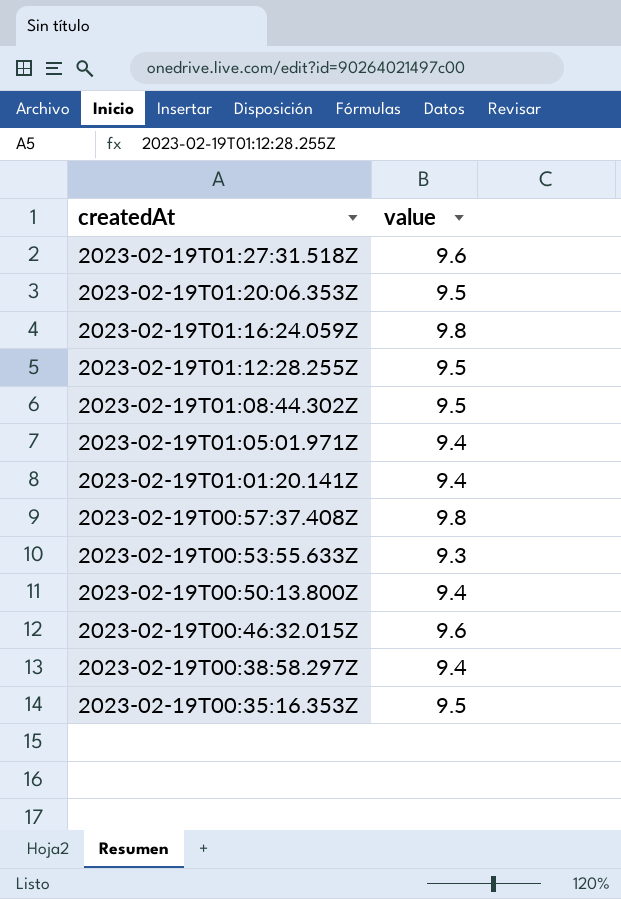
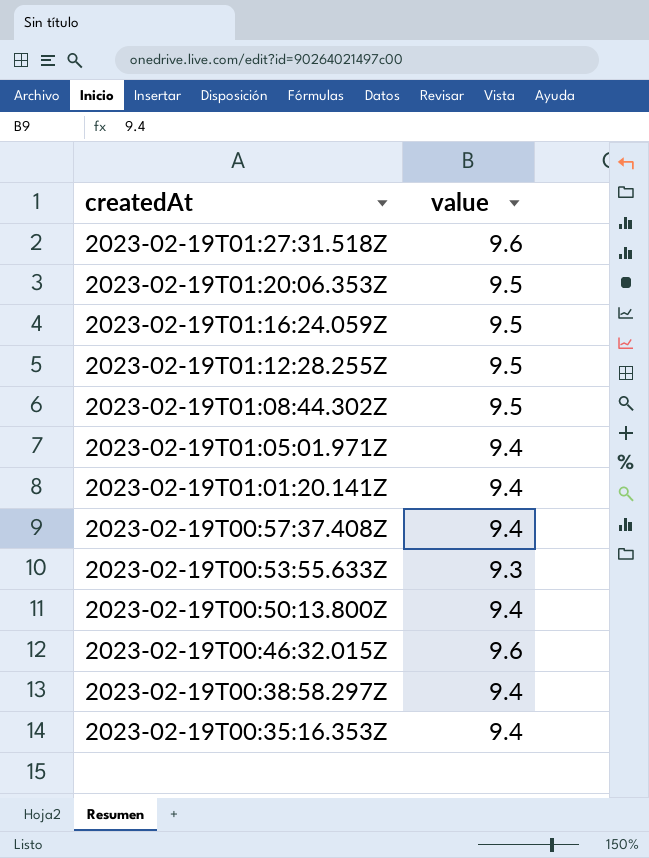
2023-02-19T01:16:24.059Z | value: 9.8 -> 9.5
2023-02-19T00:57:37.408Z | value: 9.8 -> 9.4
2023-02-19T00:35:16.353Z | value: 9.5 -> 9.4

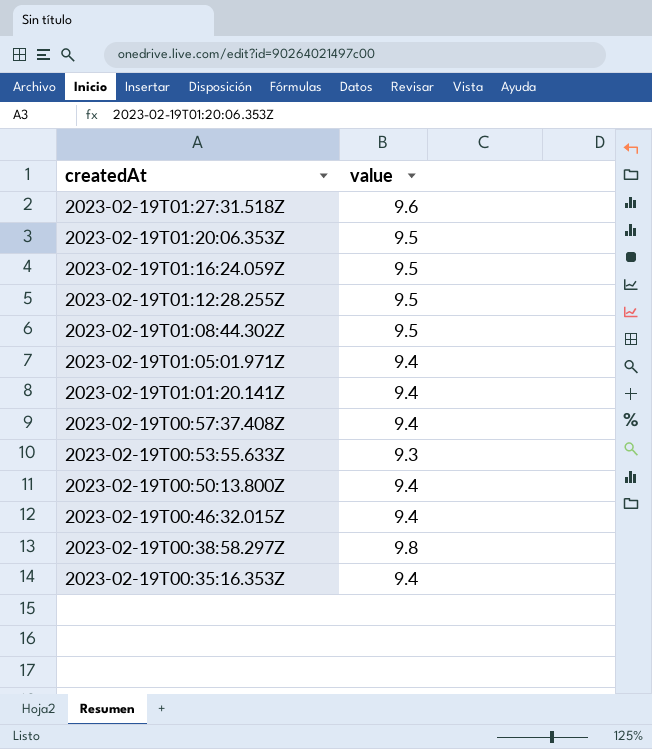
2023-02-19T00:46:32.015Z | value: 9.6 -> 9.4
2023-02-19T00:38:58.297Z | value: 9.4 -> 9.8

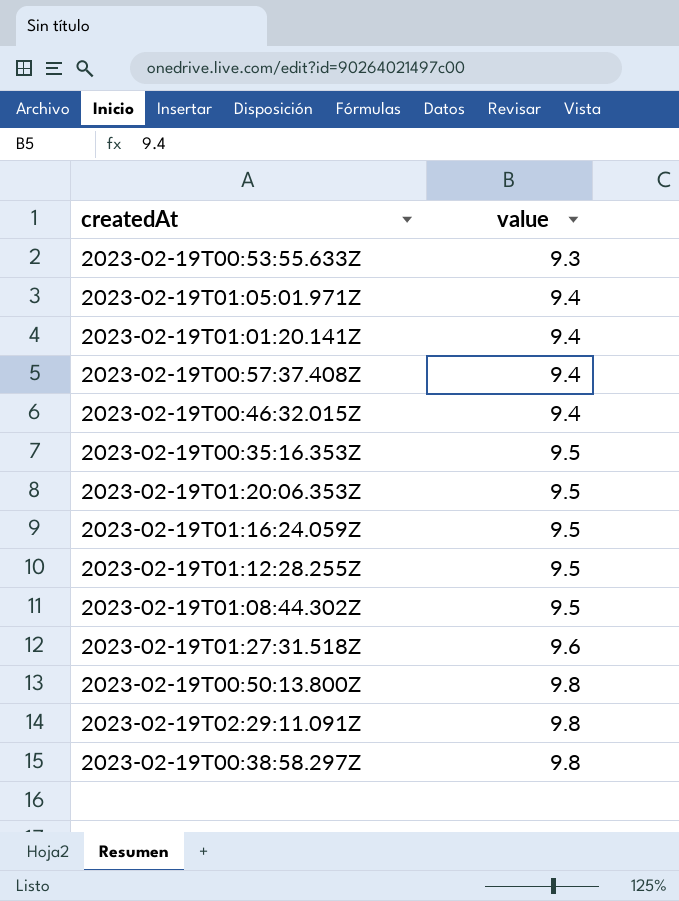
row order: createdAt descending -> value ascending
2023-02-19T00:35:16.353Z | value: 9.4 -> 9.5
2023-02-19T00:50:13.800Z | value: 9.4 -> 9.8
row 2023-02-19T02:29:11.091Z: none -> 9.8

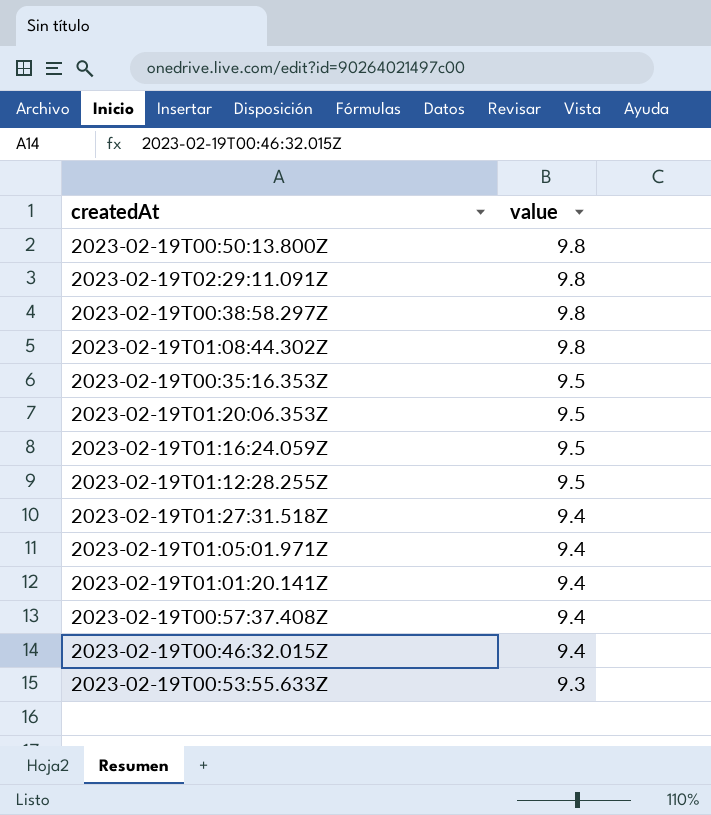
row order: value ascending -> value descending
2023-02-19T01:08:44.302Z | value: 9.5 -> 9.8
2023-02-19T01:27:31.518Z | value: 9.6 -> 9.4

